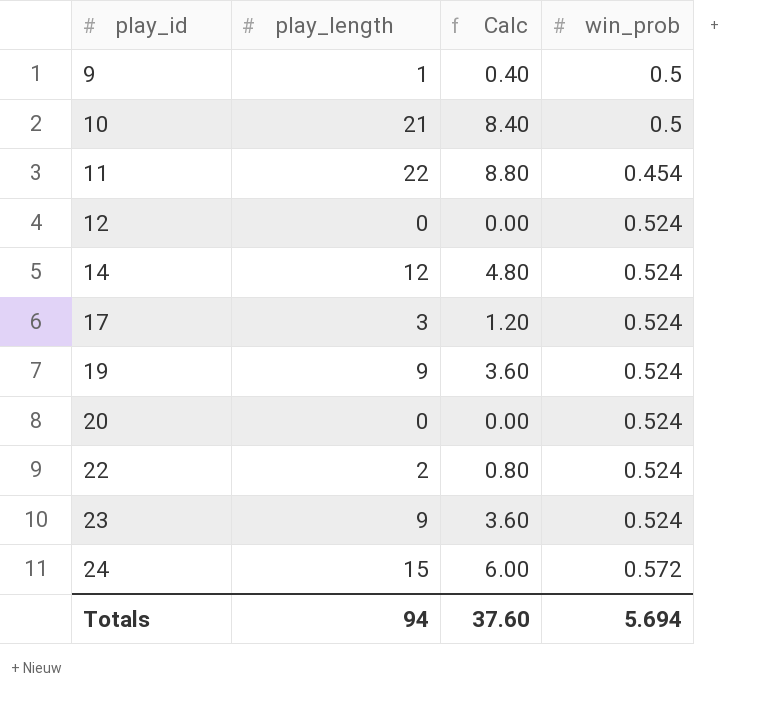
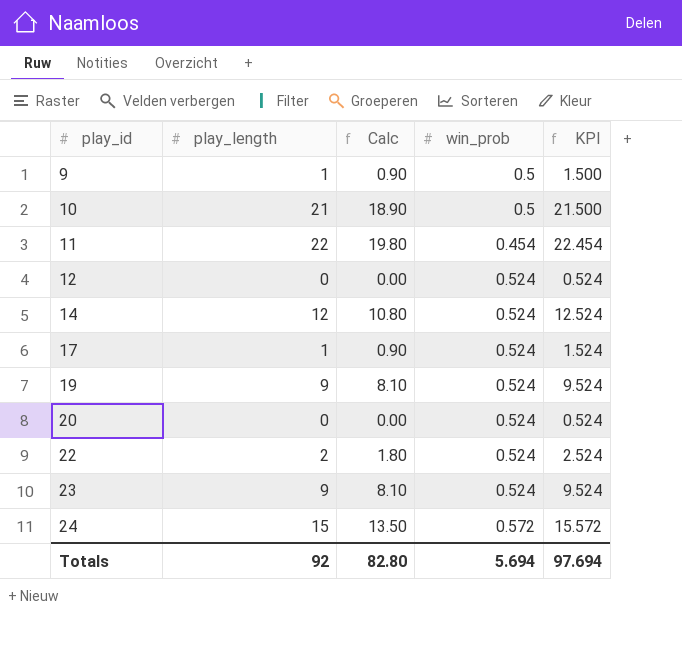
column Calc | formula: [play_length] * 0.4 -> [play_length] * 0.9
column KPI | formula: none -> [play_length] + [win_prob]
17 | play_length: 3 -> 1
Totals | play_length: 94 -> 92
Totals | Calc: 37.60 -> 82.80

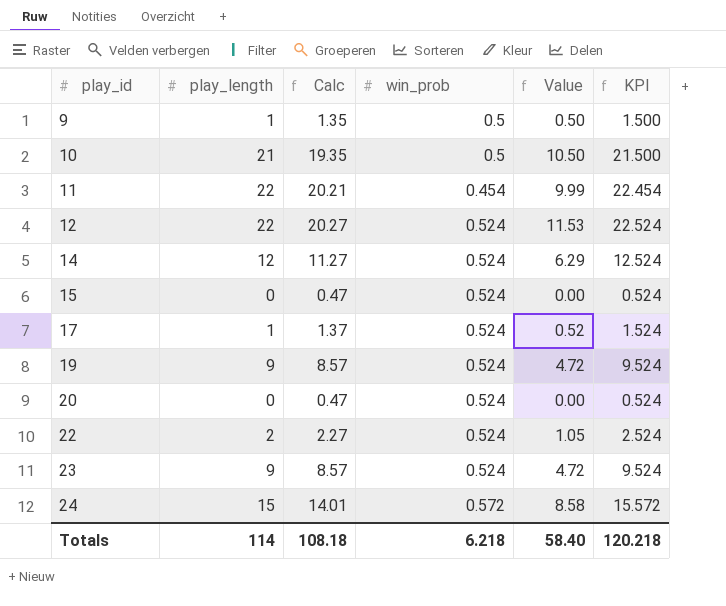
column Calc | formula: [play_length] * 0.9 -> [KPI] * 0.9
column Value | formula: none -> [play_length] * [win_prob]
12 | play_length: 0 -> 22
12 | KPI: 0.524 -> 22.524
row 15: none -> 0 | 0.47 | 0.524 | 0.00 | 0.524
Totals | play_length: 92 -> 114
Totals | Calc: 82.80 -> 108.18
Totals | win_prob: 5.694 -> 6.218
Totals | KPI: 97.694 -> 120.218

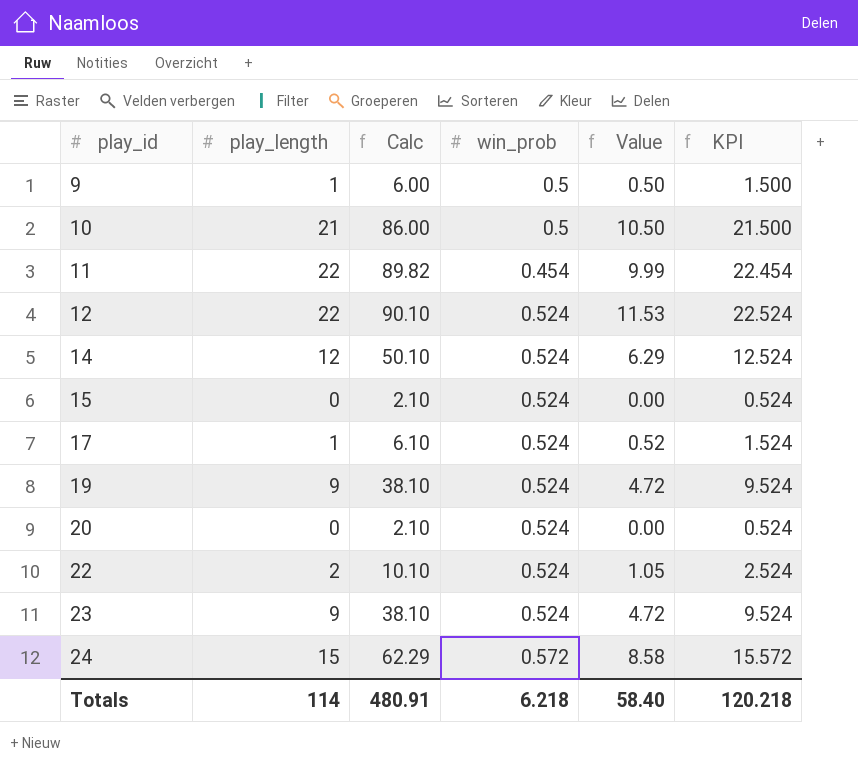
column Calc | formula: [KPI] * 0.9 -> [KPI] * 4
Totals | Calc: 108.18 -> 480.91

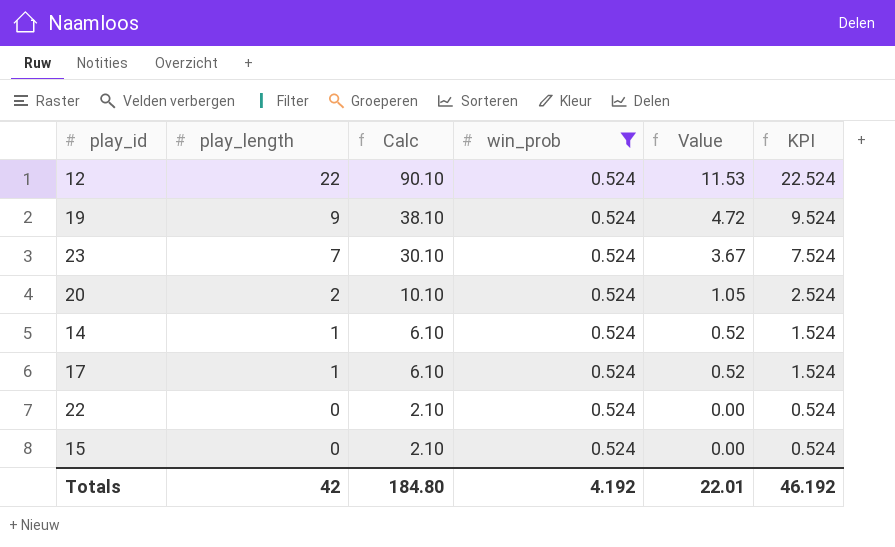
filter: none -> win_prob = 0.524
row order: play_id ascending -> play_length descending
23 | play_length: 9 -> 7
23 | Calc: 38.10 -> 30.10
23 | Value: 4.72 -> 3.67
23 | KPI: 9.524 -> 7.524
20 | play_length: 0 -> 2
20 | Calc: 2.10 -> 10.10
20 | Value: 0.00 -> 1.05
20 | KPI: 0.524 -> 2.524
14 | play_length: 12 -> 1
14 | Calc: 50.10 -> 6.10
14 | Value: 6.29 -> 0.52
14 | KPI: 12.524 -> 1.524
22 | play_length: 2 -> 0
22 | Calc: 10.10 -> 2.10
22 | Value: 1.05 -> 0.00
22 | KPI: 2.524 -> 0.524
Totals | play_length: 114 -> 42
Totals | Calc: 480.91 -> 184.80
Totals | win_prob: 6.218 -> 4.192
Totals | Value: 58.40 -> 22.01
Totals | KPI: 120.218 -> 46.192

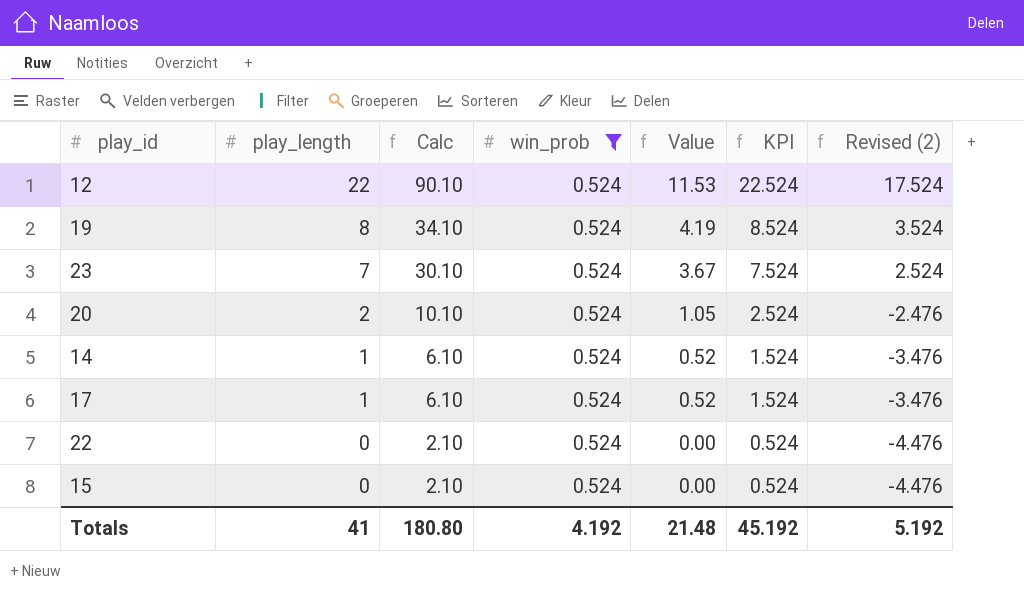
column Revised (2) | formula: none -> [KPI] - 5
19 | play_length: 9 -> 8
19 | Calc: 38.10 -> 34.10
19 | Value: 4.72 -> 4.19
19 | KPI: 9.524 -> 8.524
Totals | play_length: 42 -> 41
Totals | Calc: 184.80 -> 180.80
Totals | Value: 22.01 -> 21.48
Totals | KPI: 46.192 -> 45.192

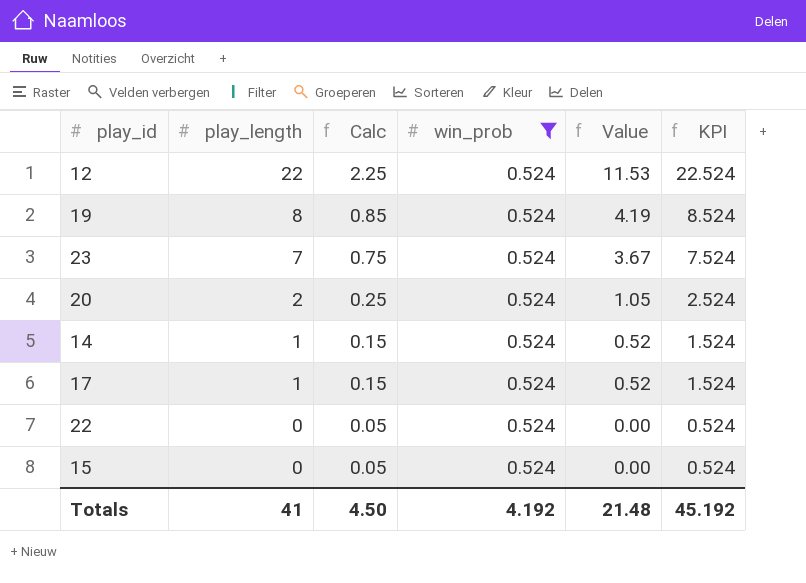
column Revised (2) | formula: [KPI] - 5 -> none
column Calc | formula: [KPI] * 4 -> [KPI] * 0.1
Totals | Calc: 180.80 -> 4.50

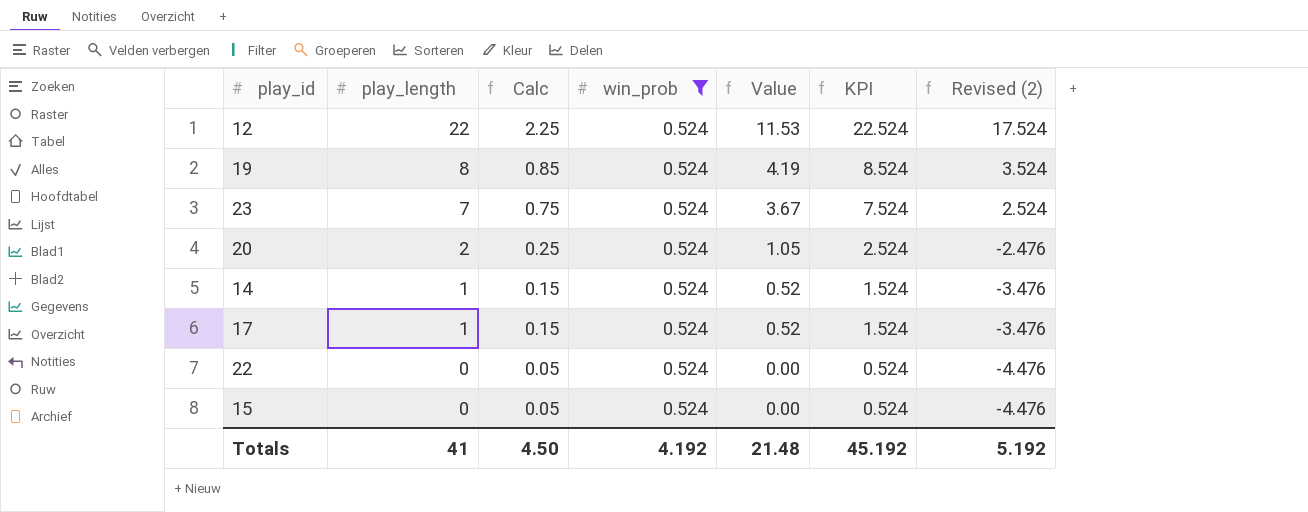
column Revised (2) | formula: none -> [KPI] - 5

